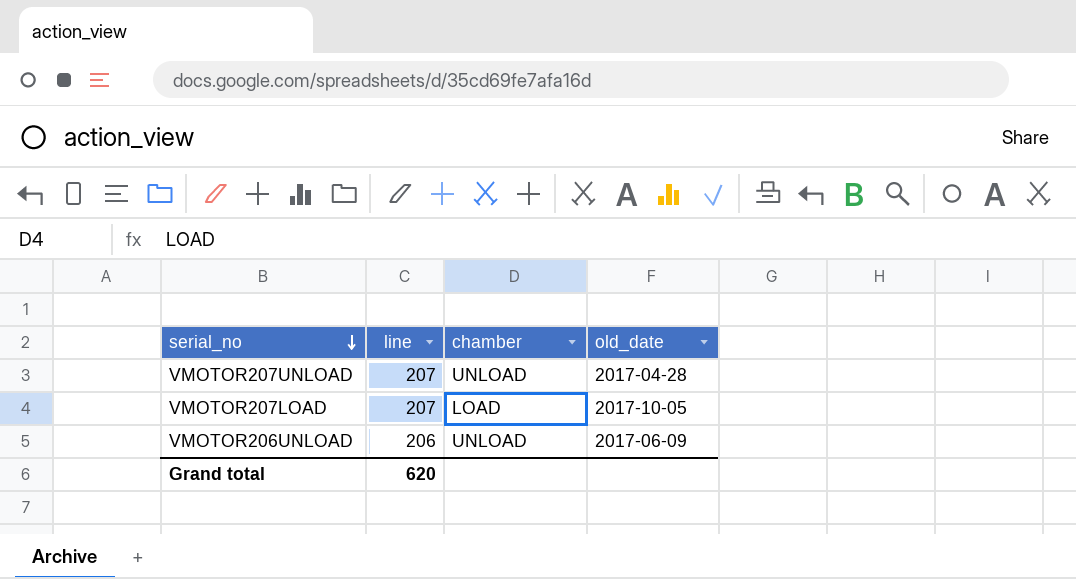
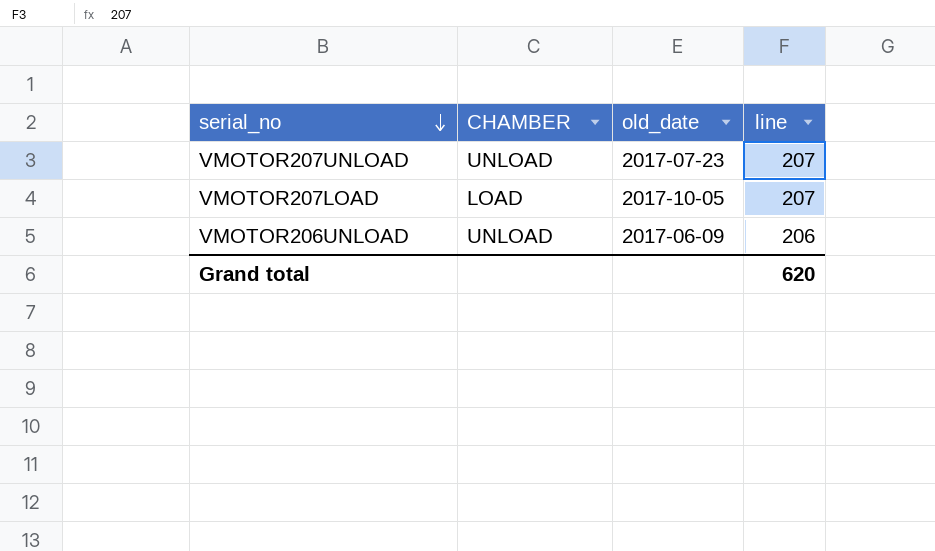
column name: chamber -> CHAMBER
column line | position: 2 -> 4
VMOTOR207UNLOAD | old_date: 2017-04-28 -> 2017-07-23

